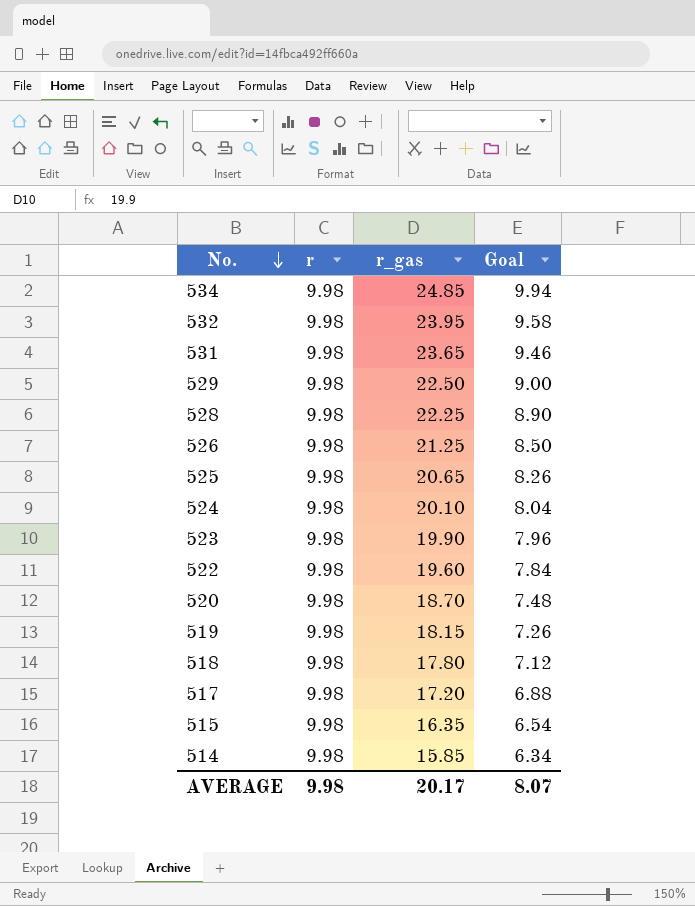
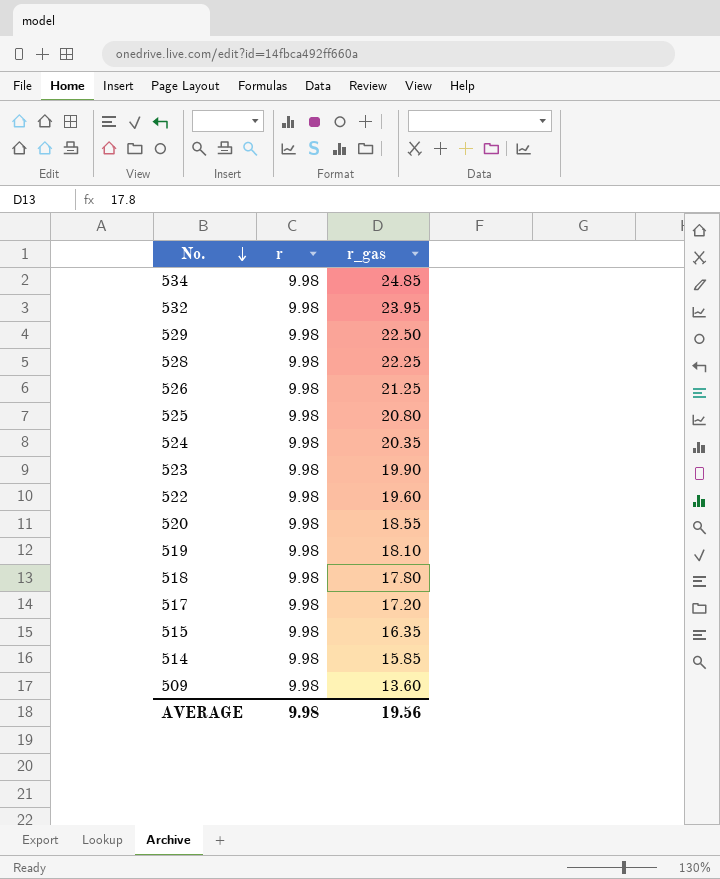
column Goal | formula: [r_gas] * 0.4 -> none
row 531: 9.98 | 23.65 | 9.46 -> none
525 | r_gas: 20.65 -> 20.80
524 | r_gas: 20.10 -> 20.35
520 | r_gas: 18.70 -> 18.55
519 | r_gas: 18.15 -> 18.10
row 509: none -> 9.98 | 13.60
AVERAGE | r_gas: 20.17 -> 19.56

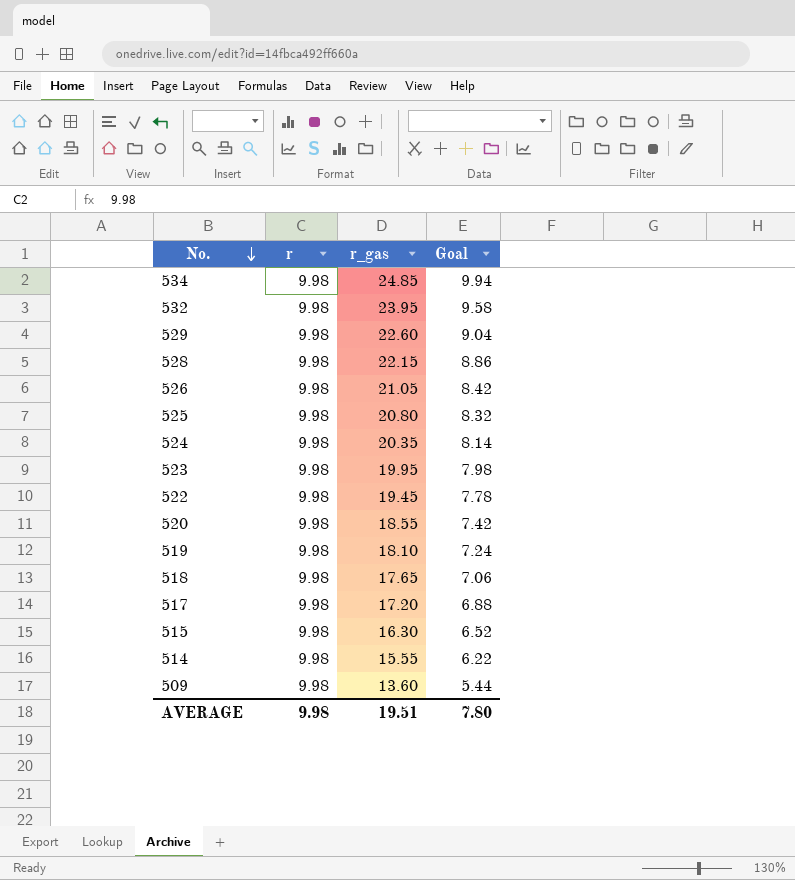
column Goal | formula: none -> [r_gas] * 0.4
529 | r_gas: 22.50 -> 22.60
528 | r_gas: 22.25 -> 22.15
526 | r_gas: 21.25 -> 21.05
523 | r_gas: 19.90 -> 19.95
522 | r_gas: 19.60 -> 19.45
518 | r_gas: 17.80 -> 17.65
515 | r_gas: 16.35 -> 16.30
514 | r_gas: 15.85 -> 15.55
AVERAGE | r_gas: 19.56 -> 19.51

